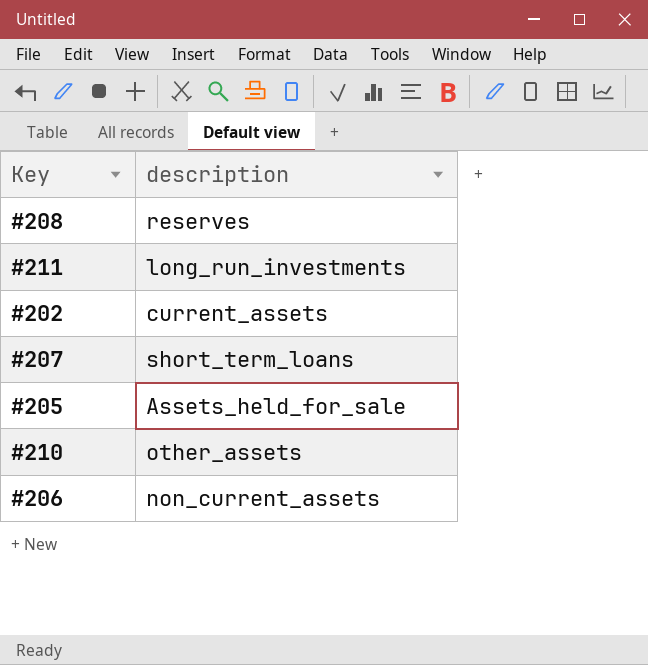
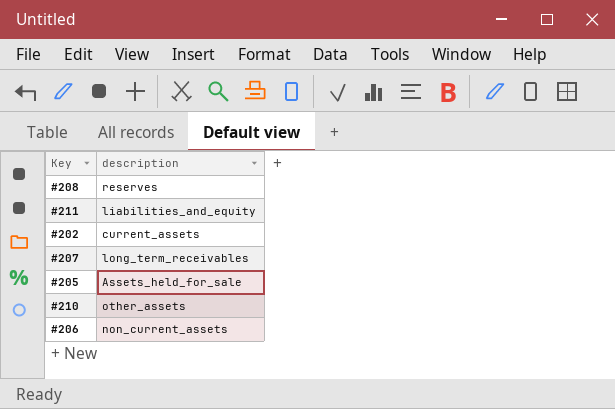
#211 | description: long_run_investments -> liabilities_and_equity
#207 | description: short_term_loans -> long_term_receivables

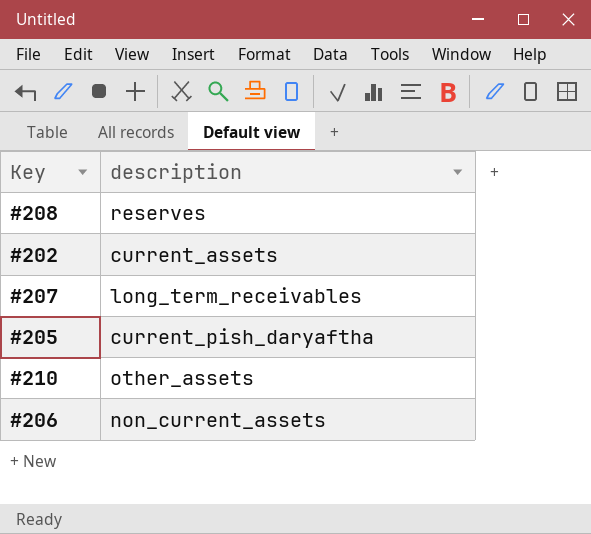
row #211: liabilities_and_equity -> none
#205 | description: Assets_held_for_sale -> current_pish_daryaftha

